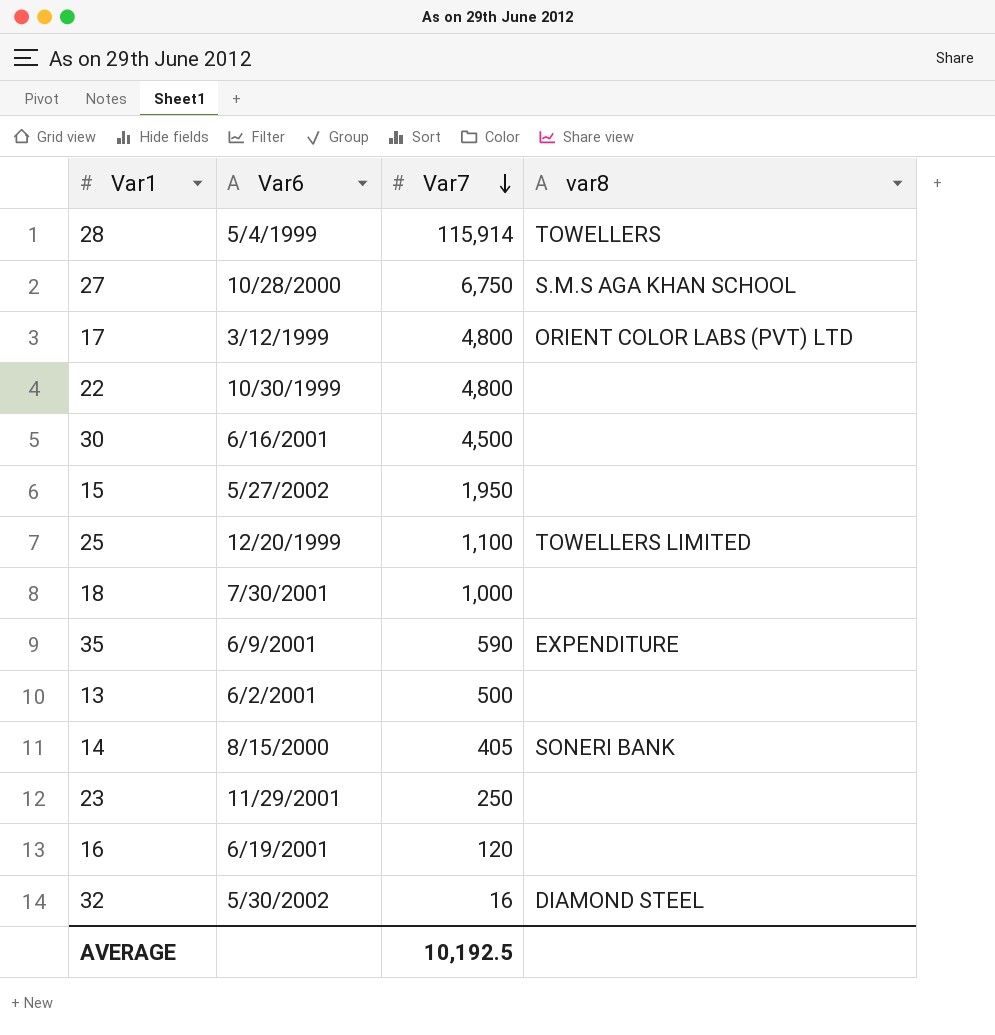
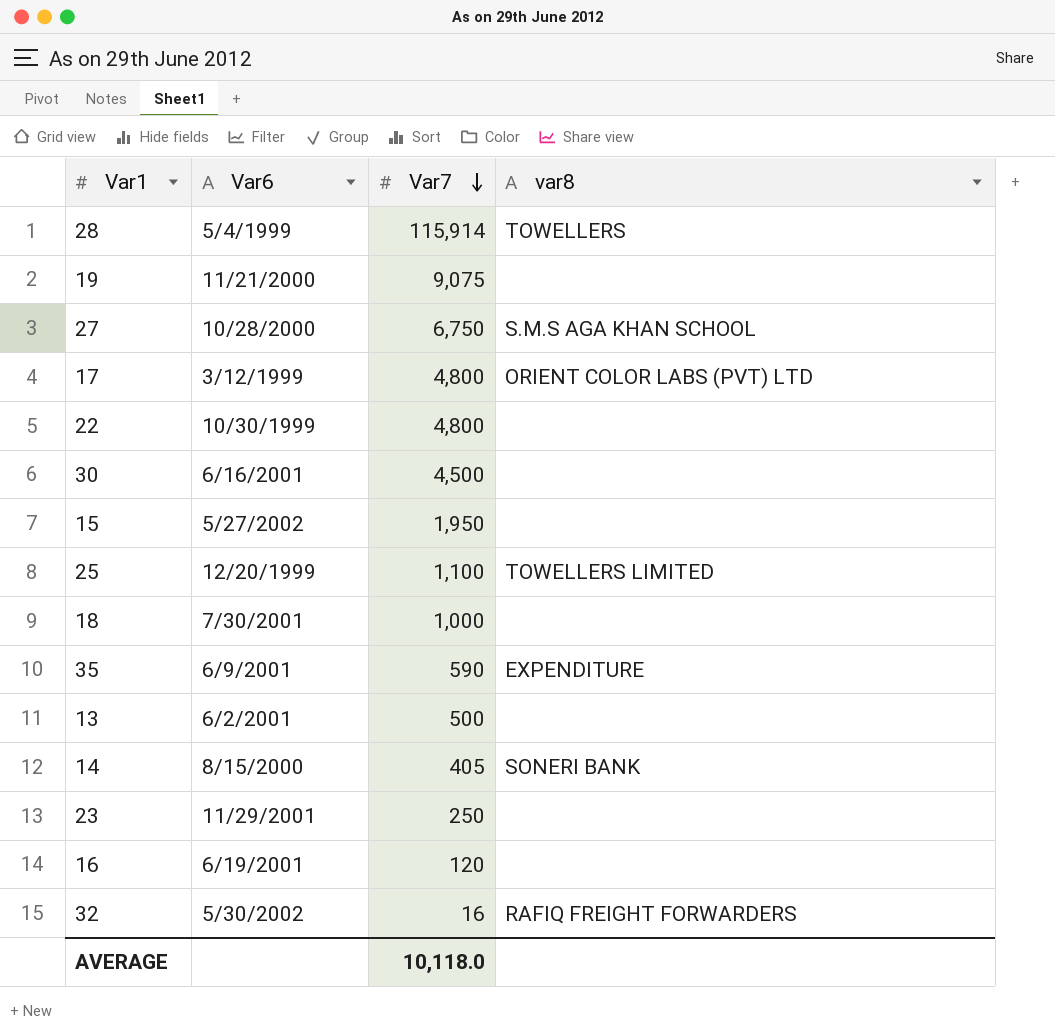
row 19: none -> 11/21/2000 | 9,075 | none
32 | var8: DIAMOND STEEL -> RAFIQ FREIGHT FORWARDERS
AVERAGE | Var7: 10,192.5 -> 10,118.0

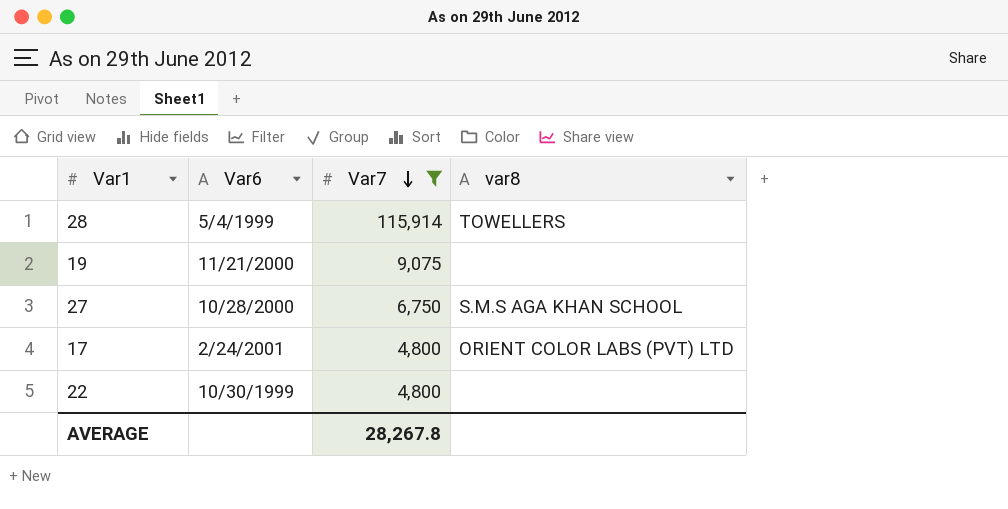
filter: none -> Var7 >= 4,800
17 | Var6: 3/12/1999 -> 2/24/2001
AVERAGE | Var7: 10,118.0 -> 28,267.8

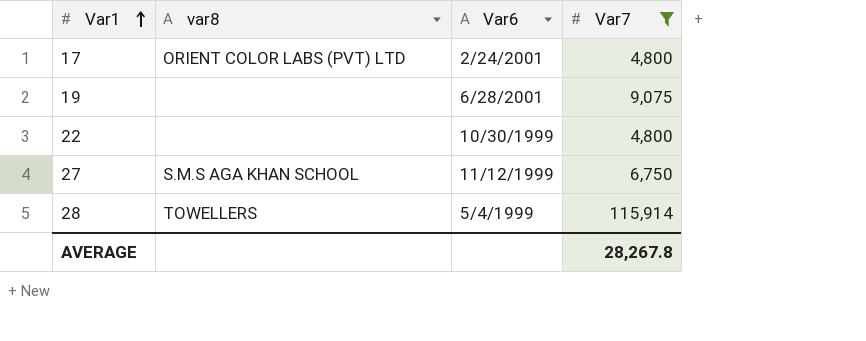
row order: Var7 descending -> Var1 ascending
column var8 | position: 4 -> 2
19 | Var6: 11/21/2000 -> 6/28/2001
27 | Var6: 10/28/2000 -> 11/12/1999

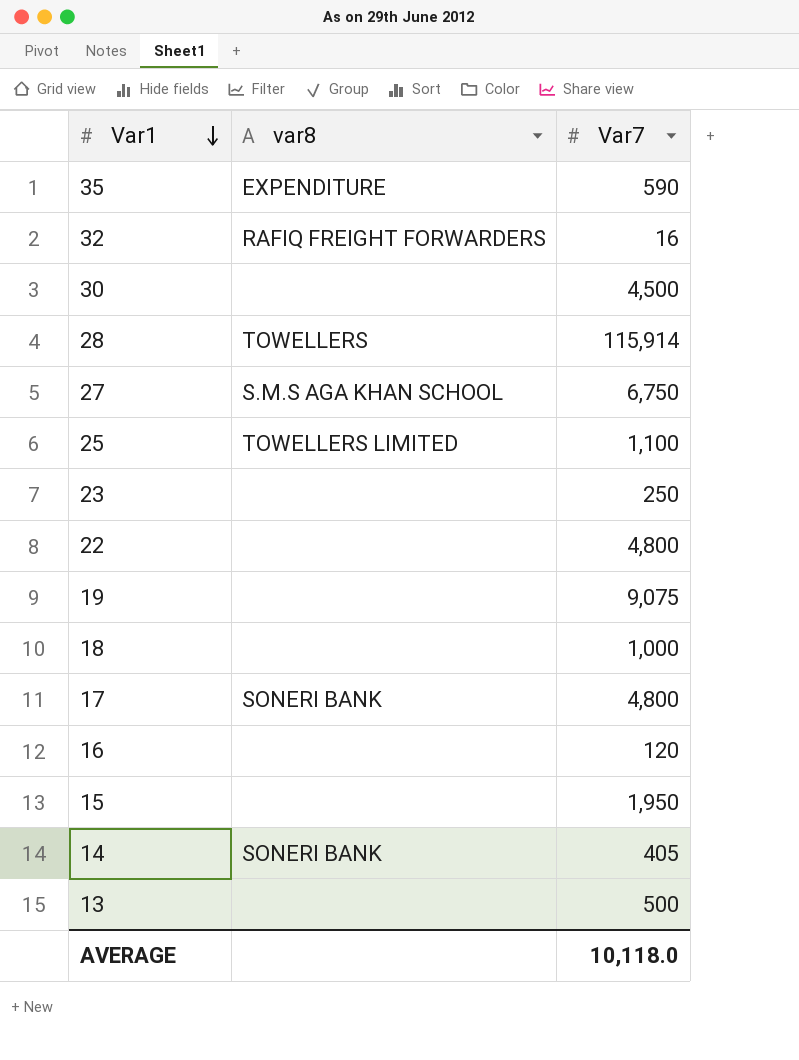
filter: Var7 >= 4,800 -> none
row order: Var1 ascending -> Var1 descending
column Var6 | position: 3 -> none
17 | var8: ORIENT COLOR LABS (PVT) LTD -> SONERI BANK
AVERAGE | Var7: 28,267.8 -> 10,118.0

